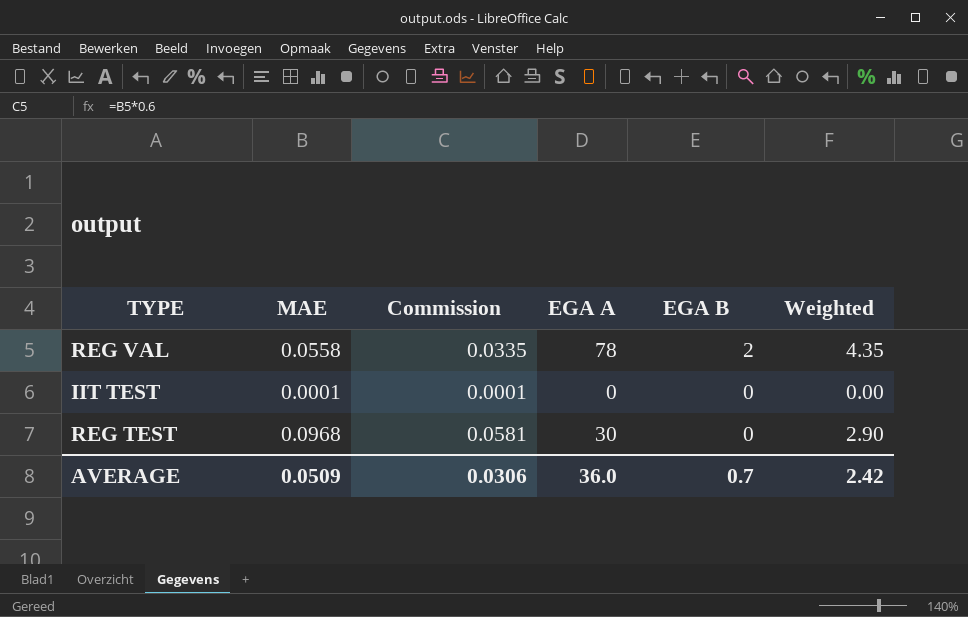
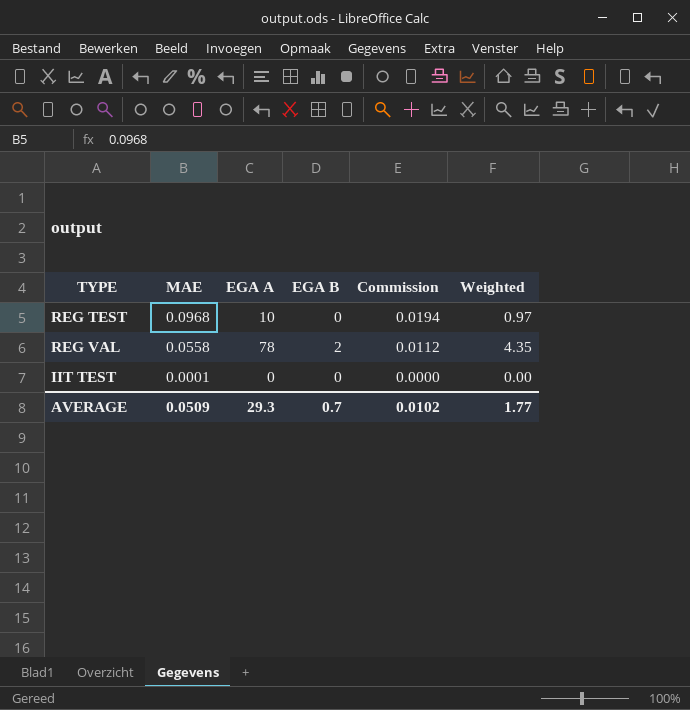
row order: EGA B descending -> MAE descending
column Commission | formula: [MAE] * 0.6 -> [MAE] * 0.2
column Commission | position: 3 -> 5
REG TEST | EGA A: 30 -> 10
REG TEST | Weighted: 2.90 -> 0.97
AVERAGE | EGA A: 36.0 -> 29.3
AVERAGE | Commission: 0.0306 -> 0.0102
AVERAGE | Weighted: 2.42 -> 1.77

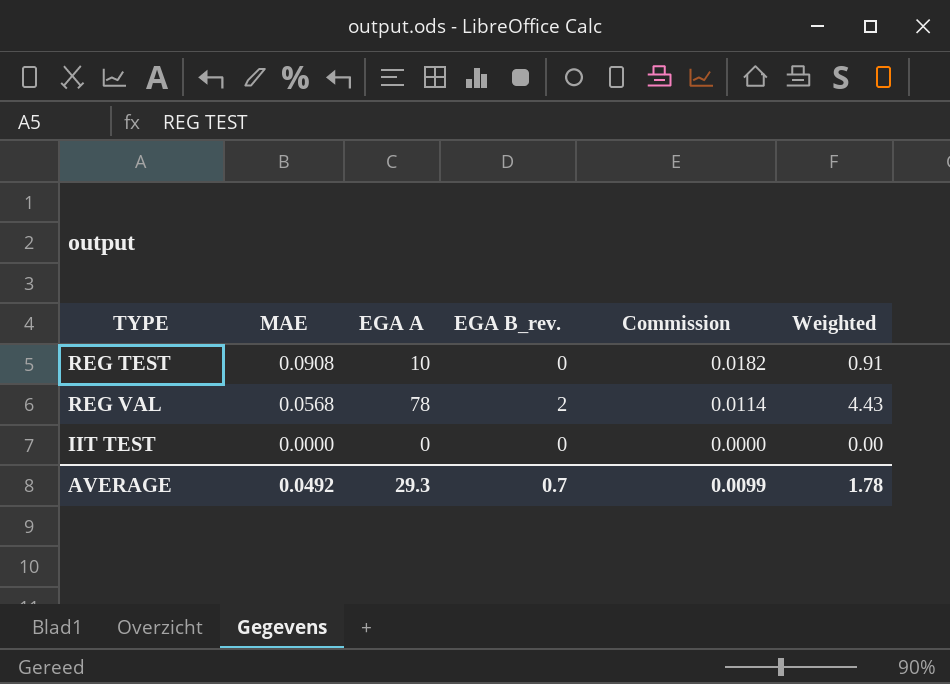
column name: EGA B -> EGA B_rev.
REG TEST | MAE: 0.0968 -> 0.0908
REG TEST | Commission: 0.0194 -> 0.0182
REG TEST | Weighted: 0.97 -> 0.91
REG VAL | MAE: 0.0558 -> 0.0568
REG VAL | Commission: 0.0112 -> 0.0114
REG VAL | Weighted: 4.35 -> 4.43
IIT TEST | MAE: 0.0001 -> 0.0000
AVERAGE | MAE: 0.0509 -> 0.0492
AVERAGE | Commission: 0.0102 -> 0.0099
AVERAGE | Weighted: 1.77 -> 1.78

